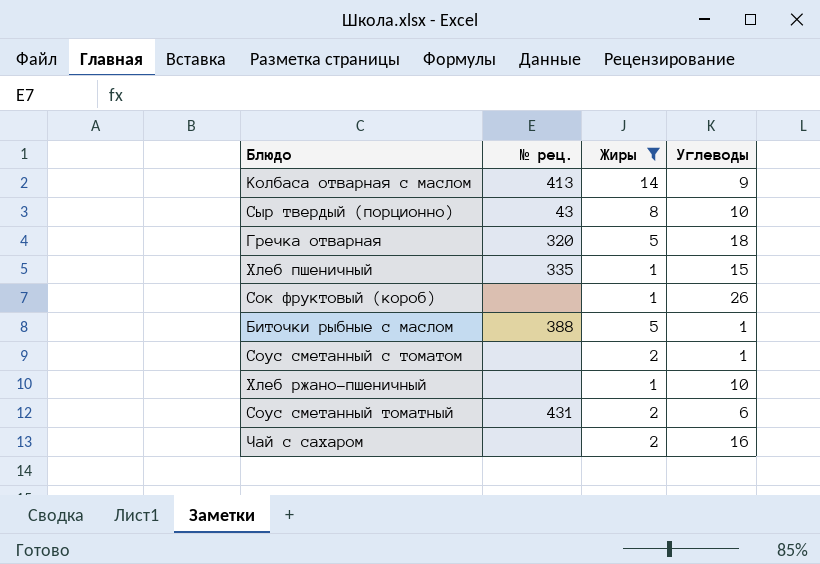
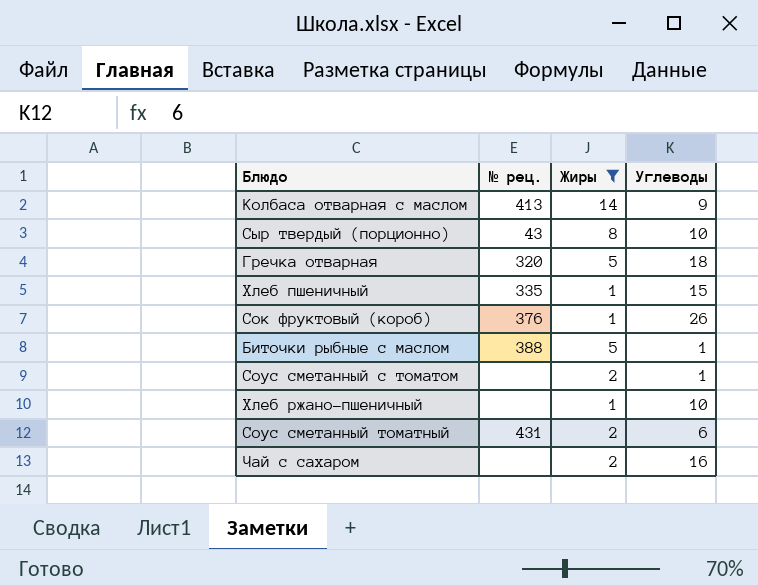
Сок фруктовый (короб) | № рец.: none -> 376

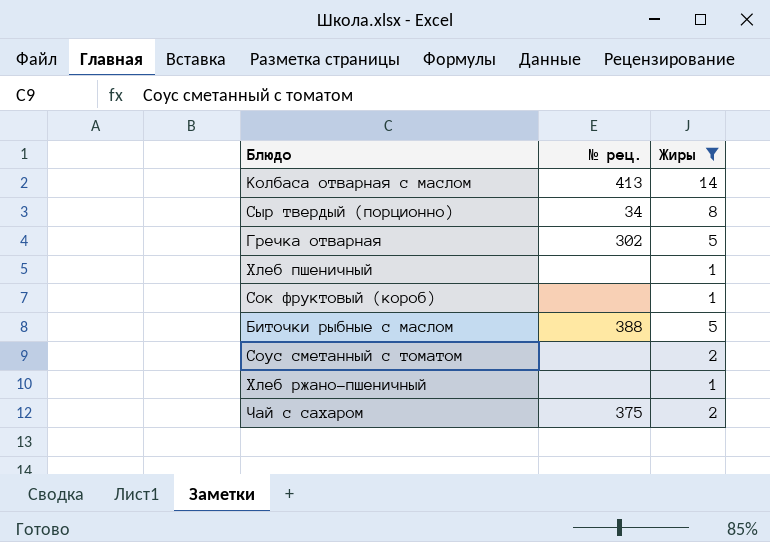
column Углеводы | position: 4 -> none
row Соус сметанный томатный: 431 | 2 | 6 -> none
Сыр твердый (порционно) | № рец.: 43 -> 34
Гречка отварная | № рец.: 320 -> 302
Хлеб пшеничный | № рец.: 335 -> none
Сок фруктовый (короб) | № рец.: 376 -> none
Чай с сахаром | № рец.: none -> 375

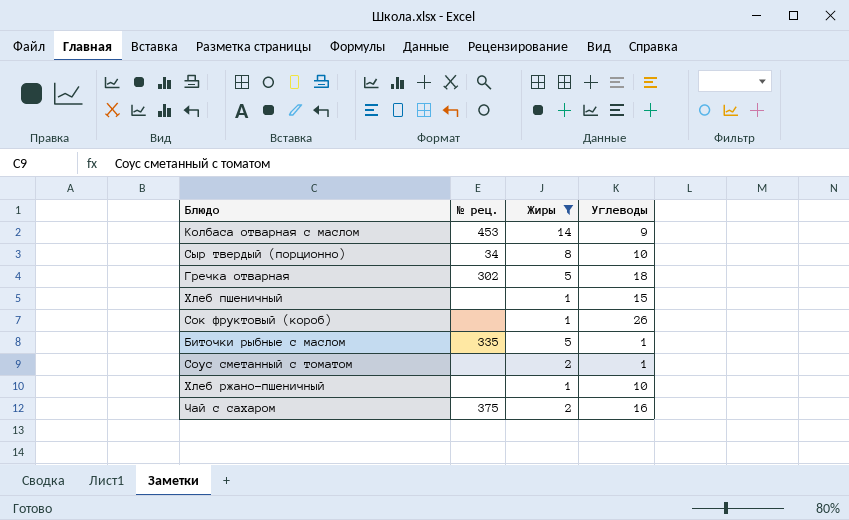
column Углеводы | position: none -> 4
Колбаса отварная с маслом | № рец.: 413 -> 453
Биточки рыбные с маслом | № рец.: 388 -> 335

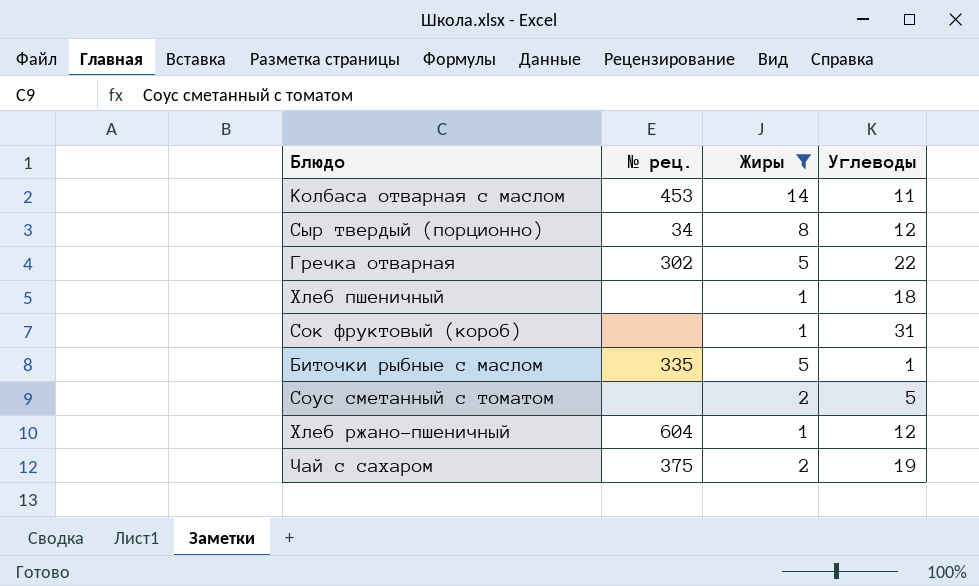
Колбаса отварная с маслом | Углеводы: 9 -> 11
Сыр твердый (порционно) | Углеводы: 10 -> 12
Гречка отварная | Углеводы: 18 -> 22
Хлеб пшеничный | Углеводы: 15 -> 18
Сок фруктовый (короб) | Углеводы: 26 -> 31
Соус сметанный с томатом | Углеводы: 1 -> 5
Хлеб ржано-пшеничный | № рец.: none -> 604
Хлеб ржано-пшеничный | Углеводы: 10 -> 12
Чай с сахаром | Углеводы: 16 -> 19

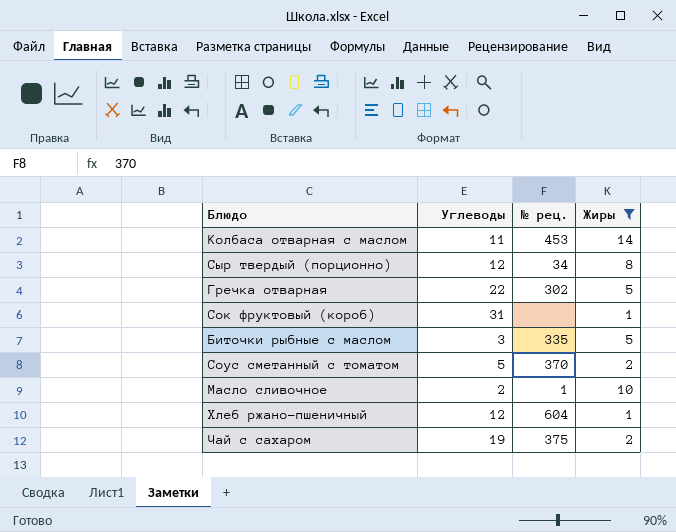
column Углеводы | position: 4 -> 2
row Хлеб пшеничный: none | 1 | 18 -> none
Биточки рыбные с маслом | Углеводы: 1 -> 3
Соус сметанный с томатом | № рец.: none -> 370
row Масло сливочное: none -> 2 | 1 | 10

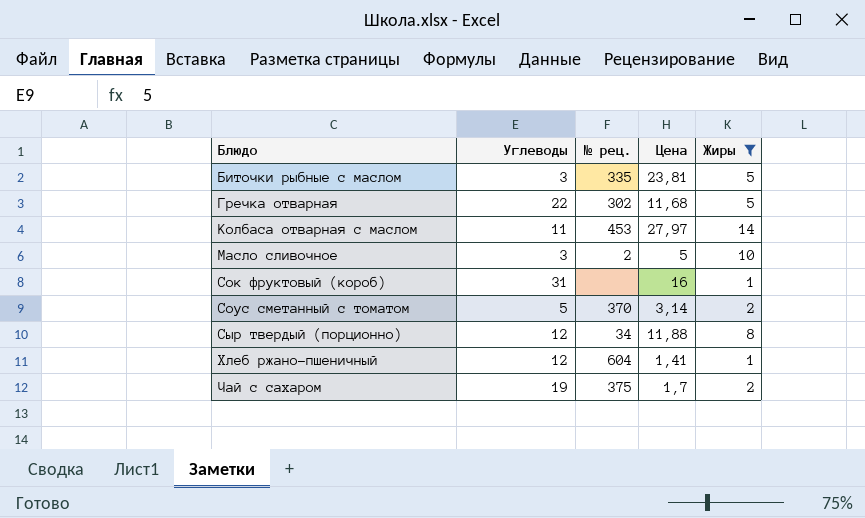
row order: none -> Блюдо ascending
column Цена | position: none -> 4
Масло сливочное | Углеводы: 2 -> 3
Масло сливочное | № рец.: 1 -> 2

